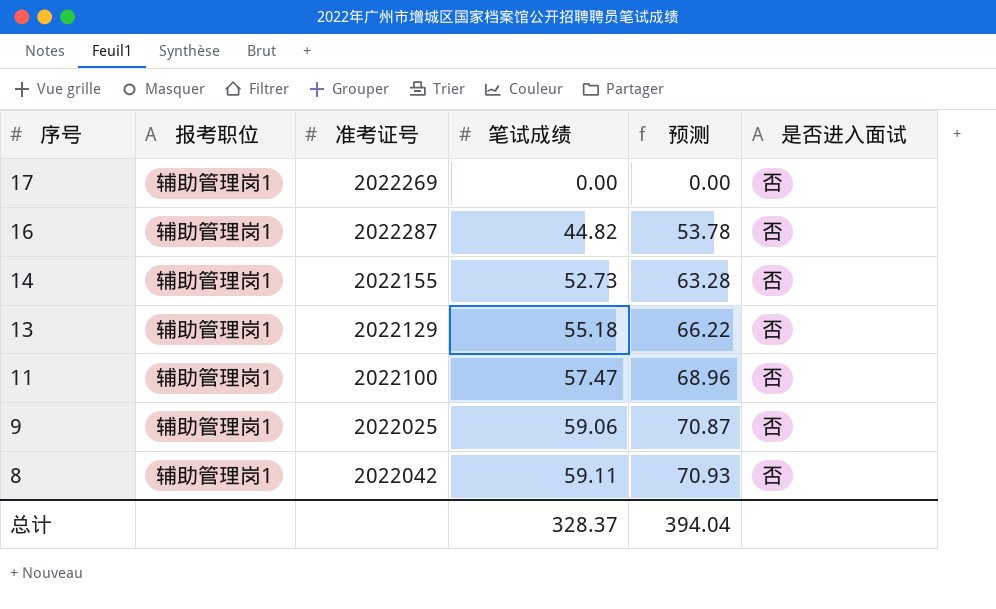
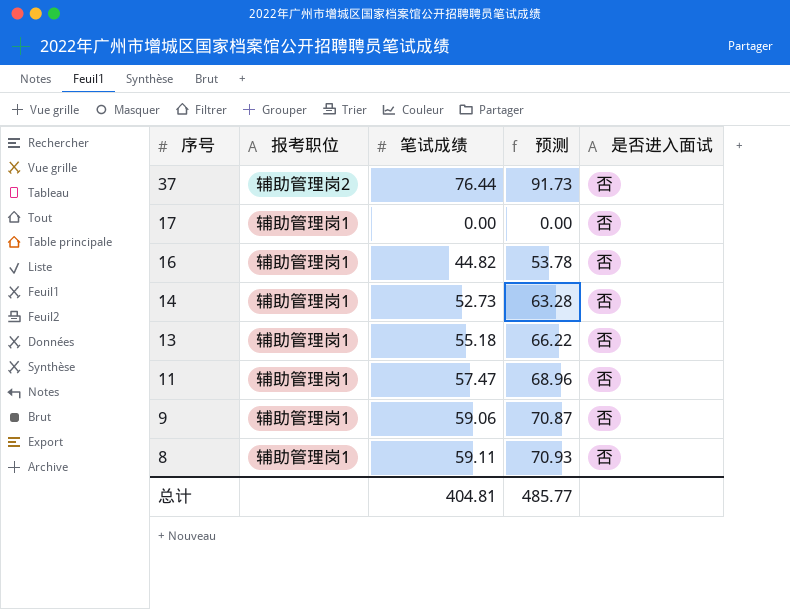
column 准考证号 | position: 3 -> none
row 37: none -> 辅助管理岗2 | 76.44 | 91.73 | 否
总计 | 笔试成绩: 328.37 -> 404.81
总计 | 预测: 394.04 -> 485.77

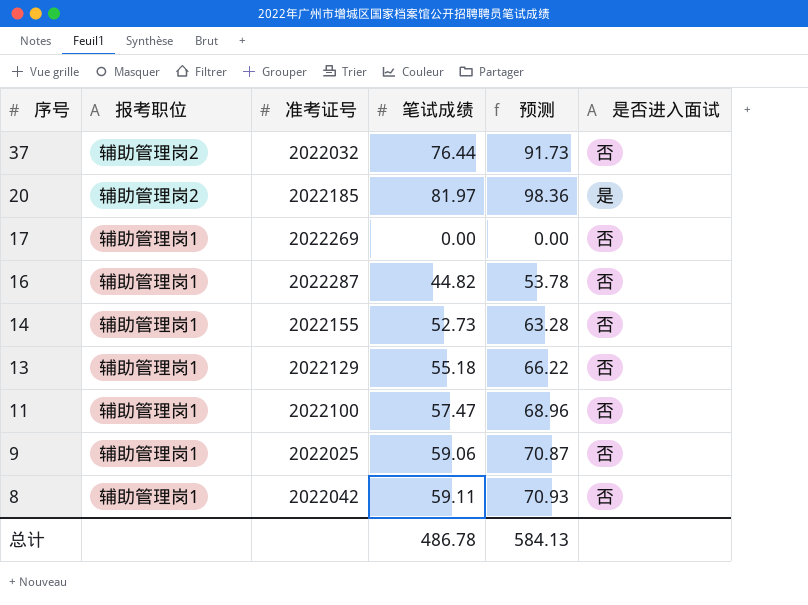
column 准考证号 | position: none -> 3
row 20: none -> 辅助管理岗2 | 2022185 | 81.97 | 98.36 | 是
总计 | 笔试成绩: 404.81 -> 486.78
总计 | 预测: 485.77 -> 584.13

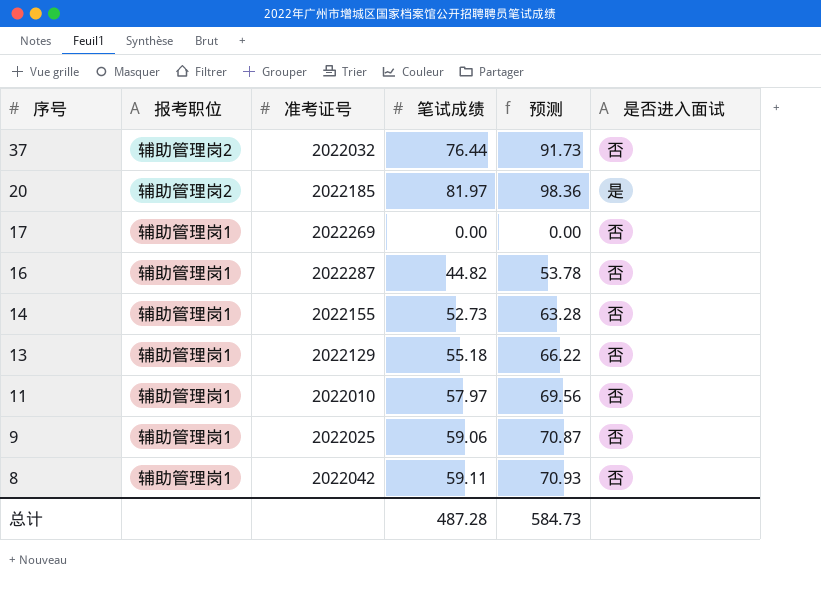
11 | 准考证号: 2022100 -> 2022010
11 | 笔试成绩: 57.47 -> 57.97
11 | 预测: 68.96 -> 69.56
总计 | 笔试成绩: 486.78 -> 487.28
总计 | 预测: 584.13 -> 584.73

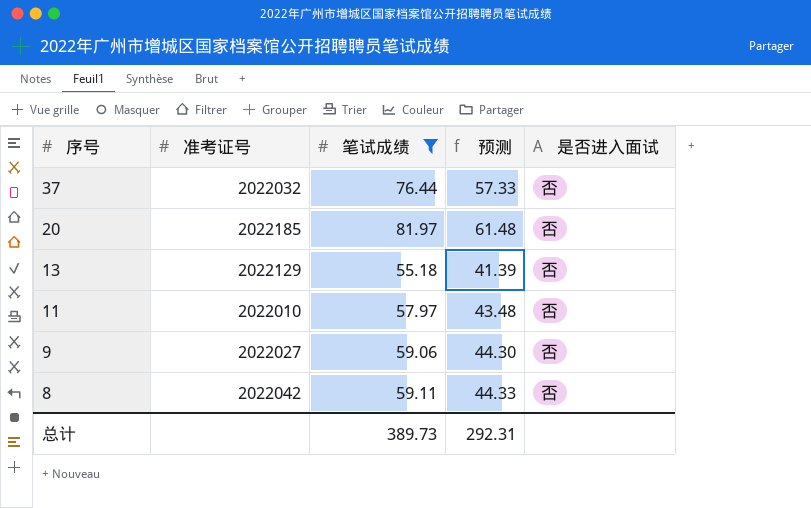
filter: none -> 笔试成绩 >= 55.18
column 报考职位 | position: 2 -> none
column 预测 | formula: [笔试成绩] * 1.2 -> [笔试成绩] * 0.75
20 | 是否进入面试: 是 -> 否
9 | 准考证号: 2022025 -> 2022027
总计 | 笔试成绩: 487.28 -> 389.73
总计 | 预测: 584.73 -> 292.31

